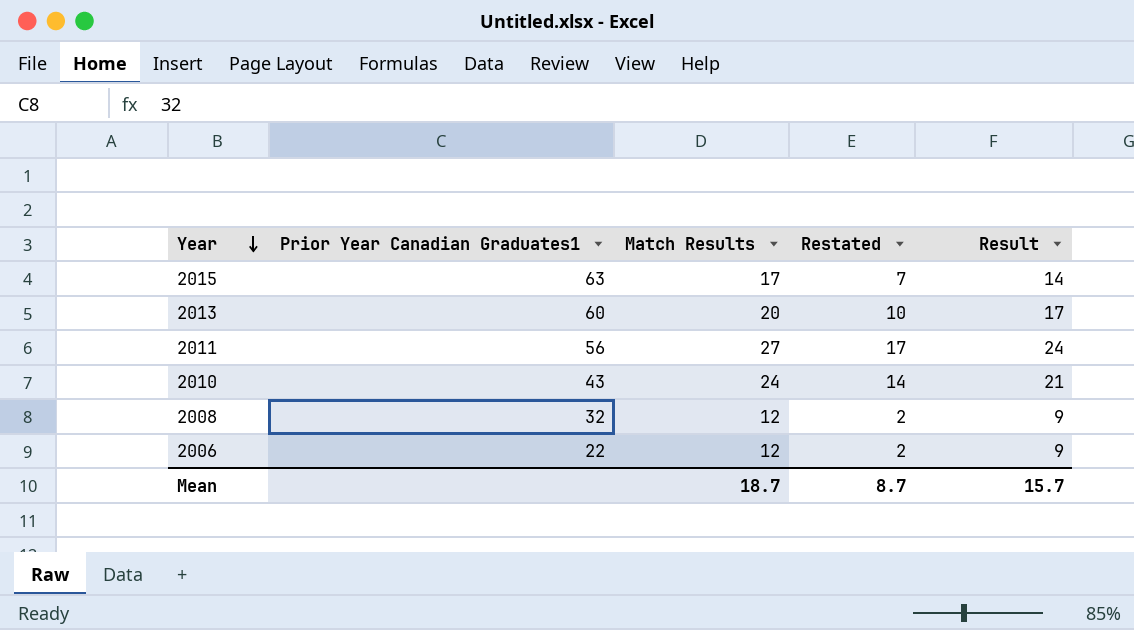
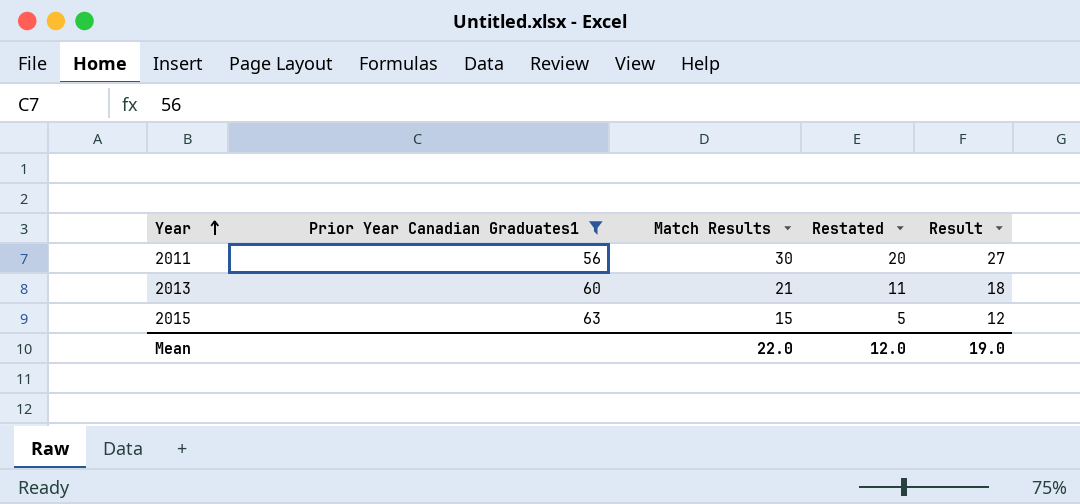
filter: none -> Prior Year Canadian Graduates1 >= 56
row order: Year descending -> Year ascending
2011 | Match Results: 27 -> 30
2011 | Restated: 17 -> 20
2011 | Result: 24 -> 27
2013 | Match Results: 20 -> 21
2013 | Restated: 10 -> 11
2013 | Result: 17 -> 18
2015 | Match Results: 17 -> 15
2015 | Restated: 7 -> 5
2015 | Result: 14 -> 12
Mean | Match Results: 18.7 -> 22.0
Mean | Restated: 8.7 -> 12.0
Mean | Result: 15.7 -> 19.0

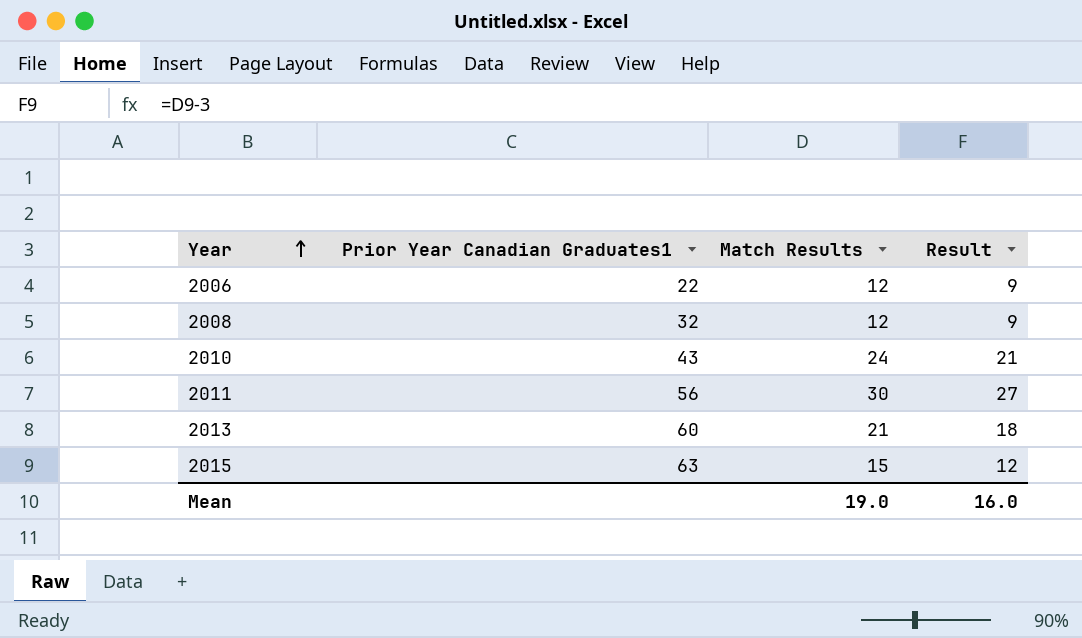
filter: Prior Year Canadian Graduates1 >= 56 -> none
column Restated | formula: [Match Results] - 10 -> none
Mean | Match Results: 22.0 -> 19.0
Mean | Result: 19.0 -> 16.0

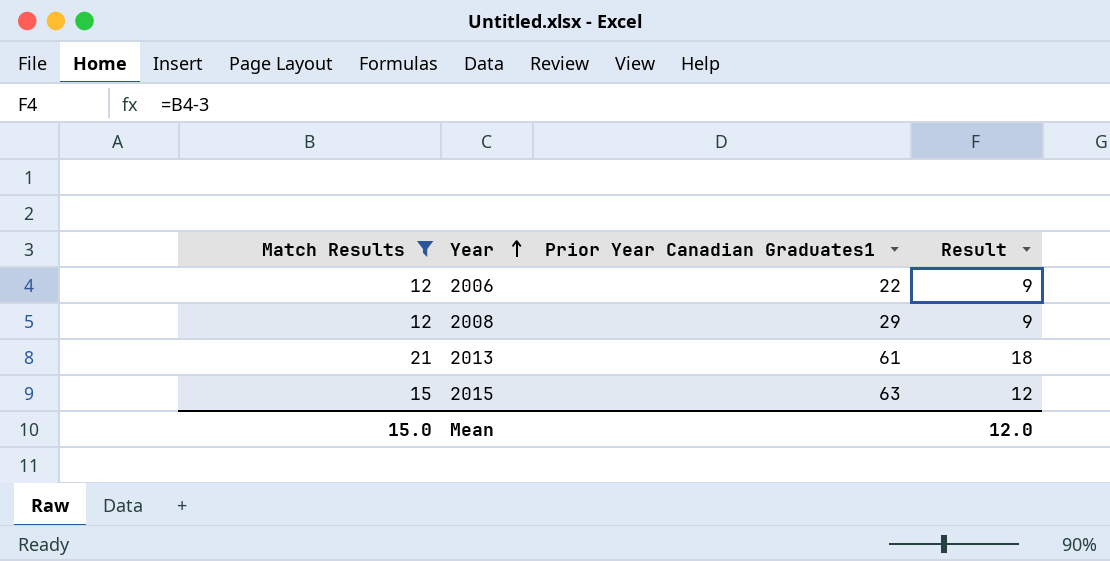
filter: none -> Match Results <= 21
column Match Results | position: 3 -> 1
2008 | Prior Year Canadian Graduates1: 32 -> 29
2013 | Prior Year Canadian Graduates1: 60 -> 61
Mean | Match Results: 19.0 -> 15.0
Mean | Result: 16.0 -> 12.0

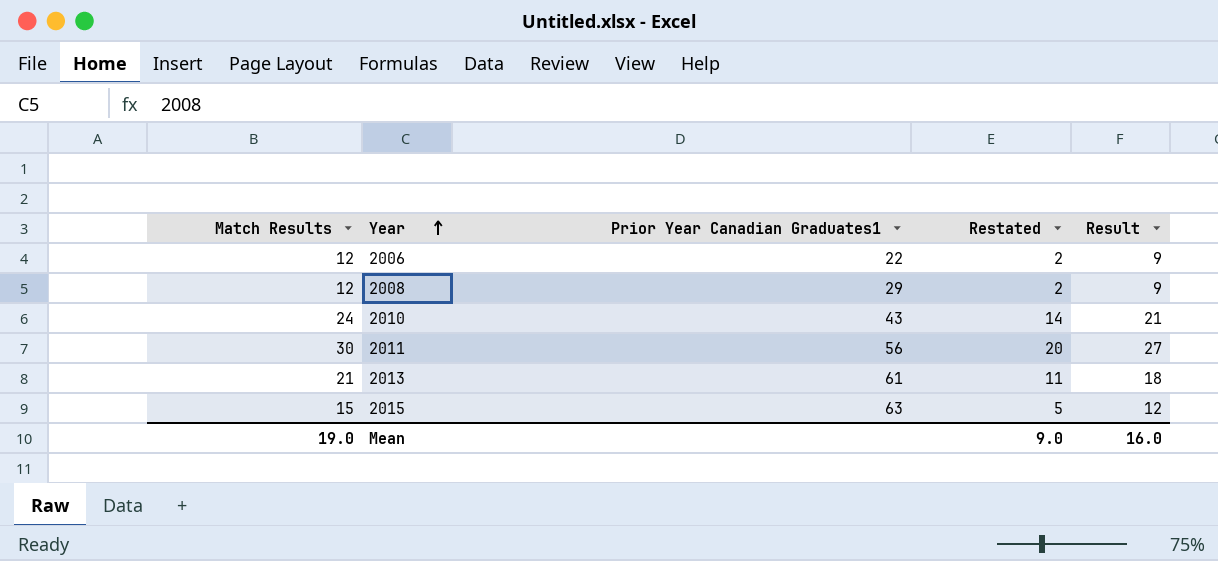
filter: Match Results <= 21 -> none
column Restated | formula: none -> [Match Results] - 10
Mean | Match Results: 15.0 -> 19.0
Mean | Result: 12.0 -> 16.0

